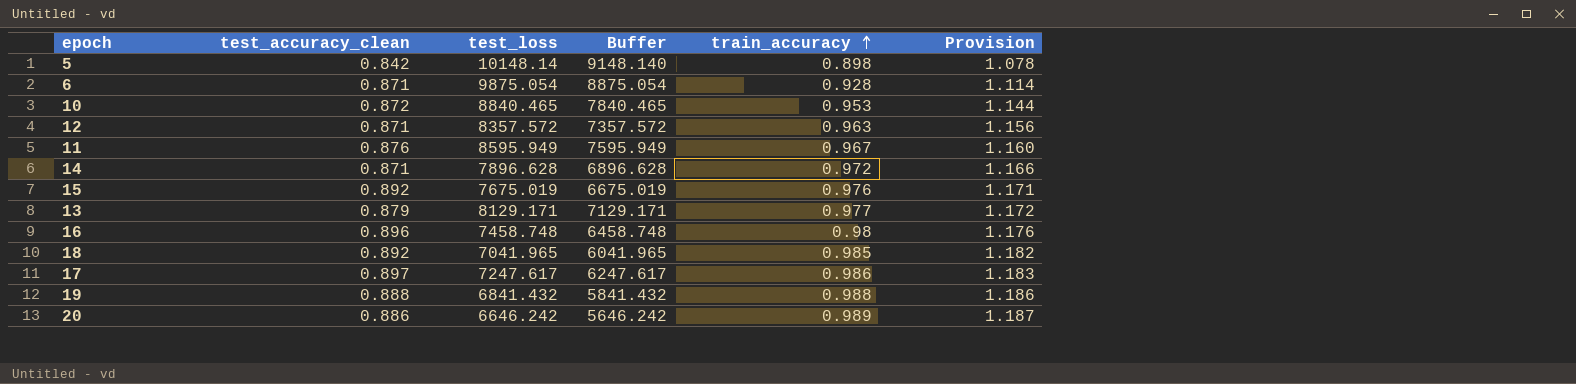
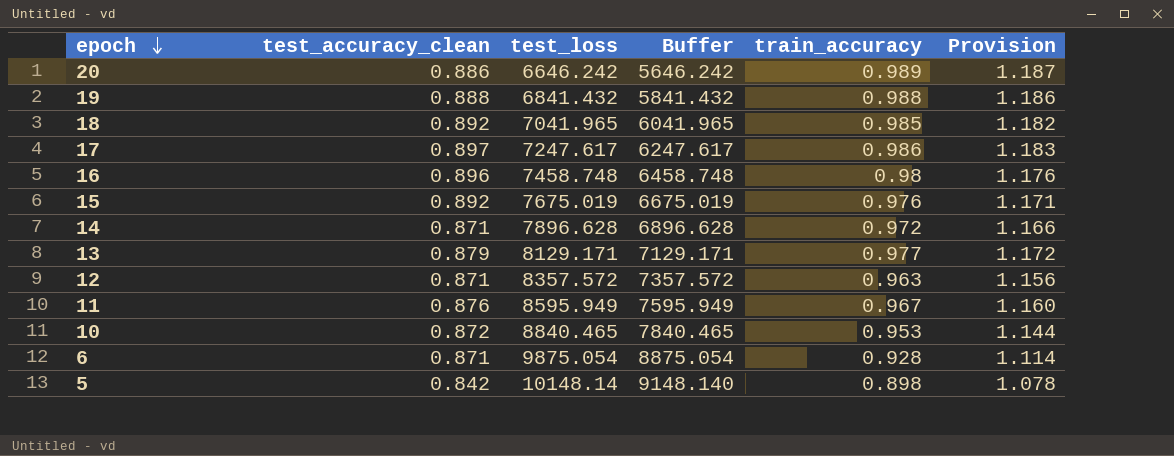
row order: train_accuracy ascending -> epoch descending

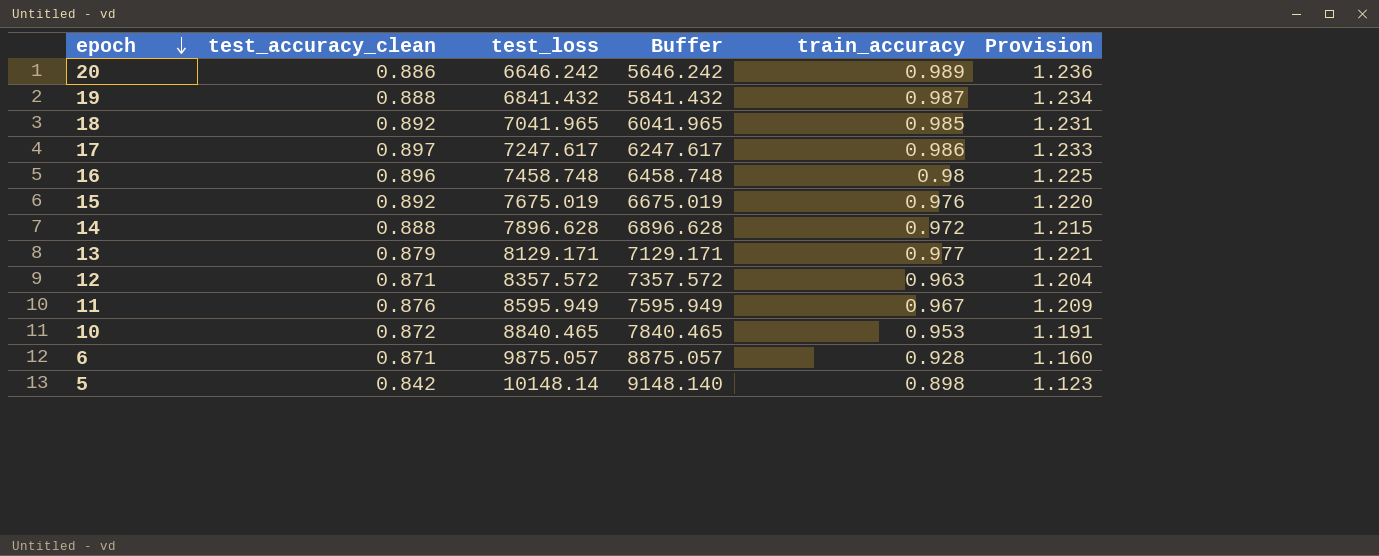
column Provision | formula: [train_accuracy] * 1.2 -> [train_accuracy] * 1.25
19 | train_accuracy: 0.988 -> 0.987
14 | test_accuracy_clean: 0.871 -> 0.888
6 | test_loss: 9875.054 -> 9875.057
6 | Buffer: 8875.054 -> 8875.057

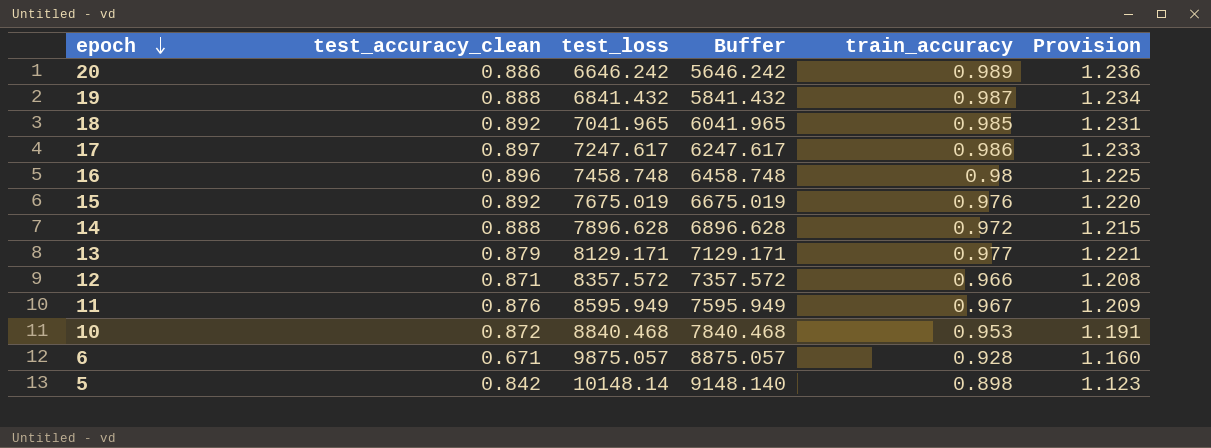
12 | train_accuracy: 0.963 -> 0.966
12 | Provision: 1.204 -> 1.208
10 | test_loss: 8840.465 -> 8840.468
10 | Buffer: 7840.465 -> 7840.468
6 | test_accuracy_clean: 0.871 -> 0.671

